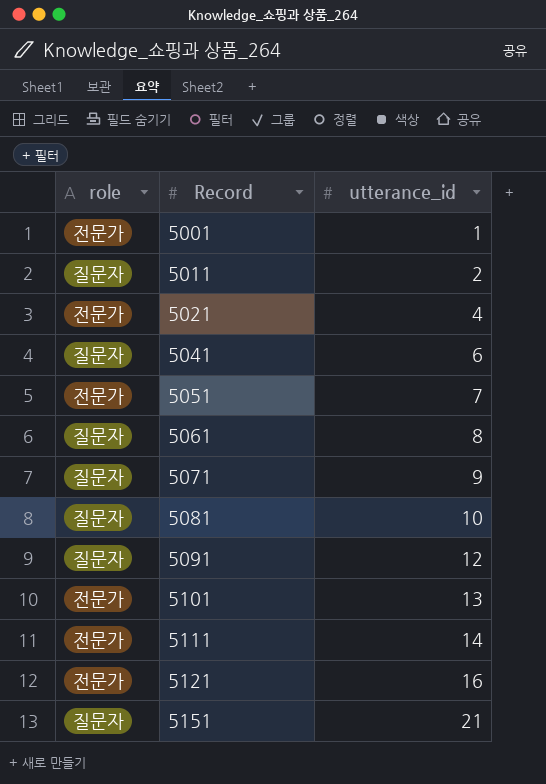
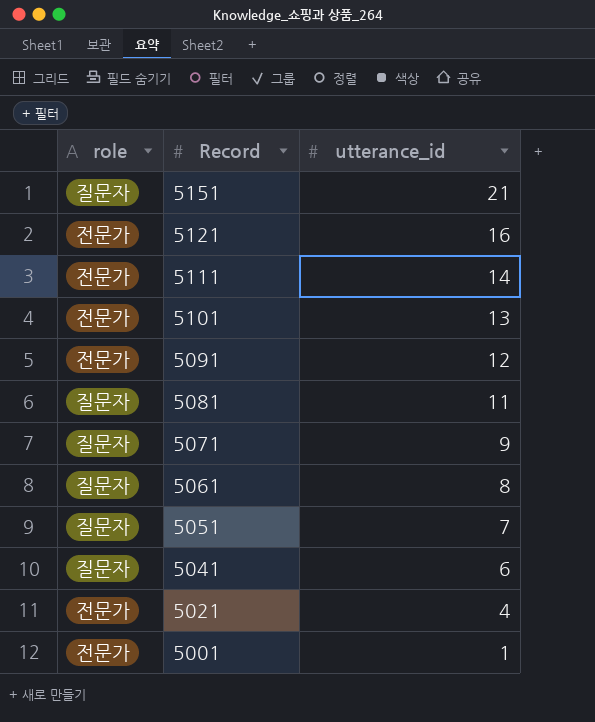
row order: Record ascending -> Record descending
row 5011: 질문자 | 2 -> none
5091 | role: 질문자 -> 전문가
5081 | utterance_id: 10 -> 11
5051 | role: 전문가 -> 질문자

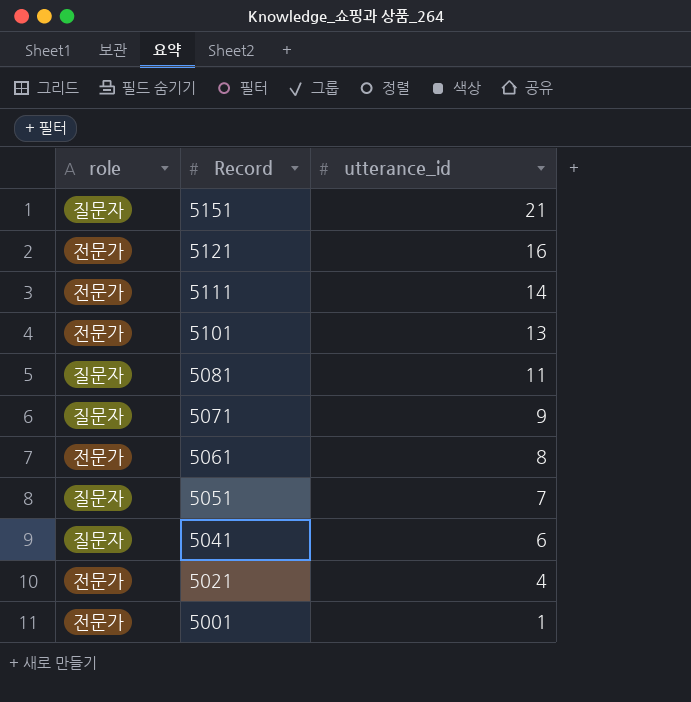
row 5091: 전문가 | 12 -> none
5061 | role: 질문자 -> 전문가

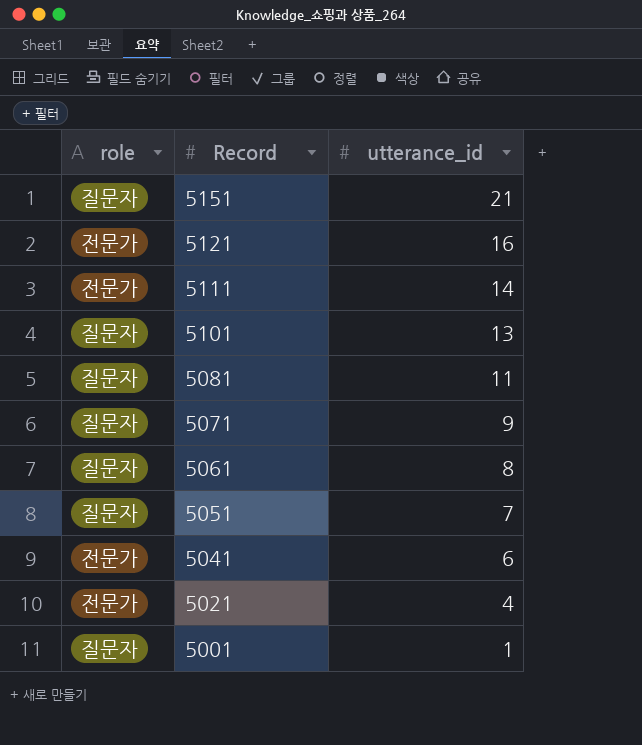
5101 | role: 전문가 -> 질문자
5061 | role: 전문가 -> 질문자
5041 | role: 질문자 -> 전문가
5001 | role: 전문가 -> 질문자

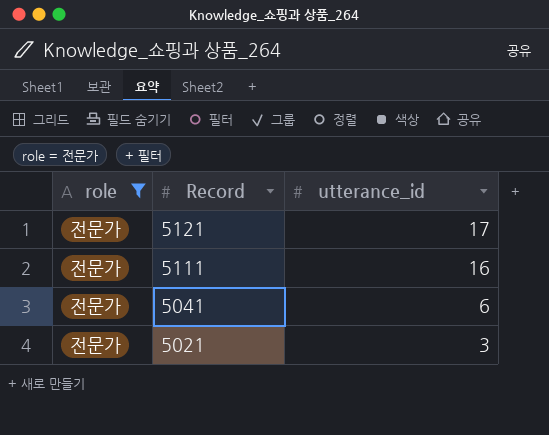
filter: none -> role = 전문가
5121 | utterance_id: 16 -> 17
5111 | utterance_id: 14 -> 16
5021 | utterance_id: 4 -> 3

